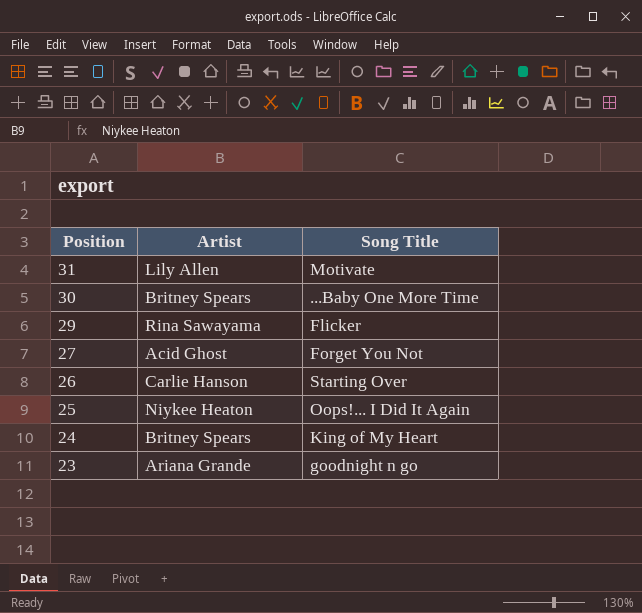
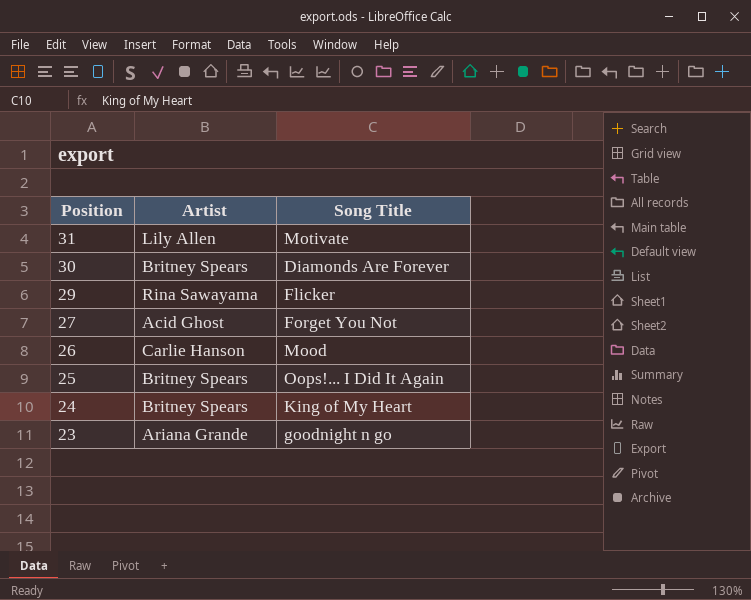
30 | Song Title: ...Baby One More Time -> Diamonds Are Forever
26 | Song Title: Starting Over -> Mood
25 | Artist: Niykee Heaton -> Britney Spears

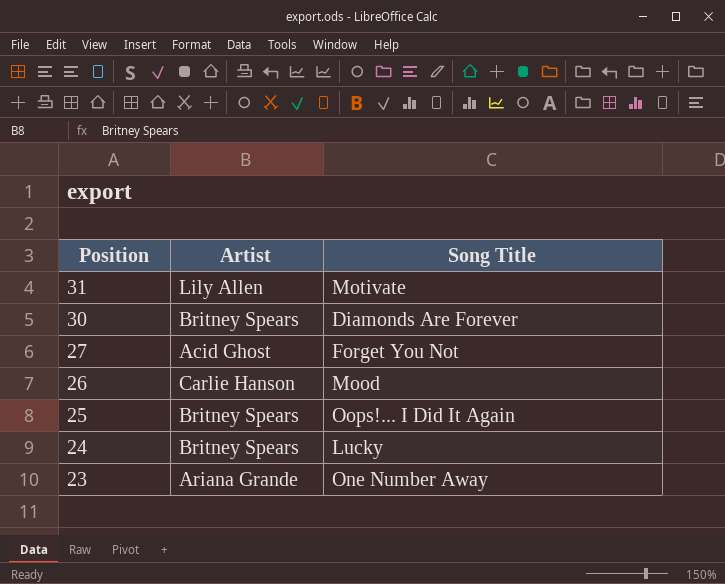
row 29: Rina Sawayama | Flicker -> none
24 | Song Title: King of My Heart -> Lucky
23 | Song Title: goodnight n go -> One Number Away

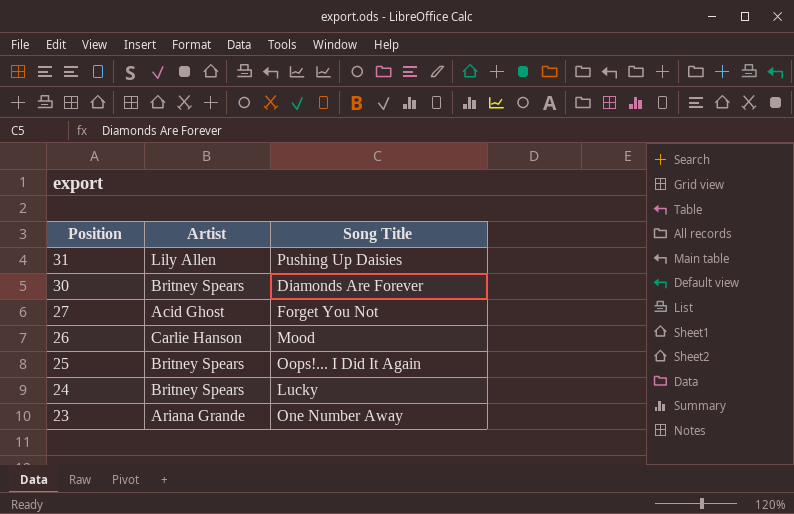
31 | Song Title: Motivate -> Pushing Up Daisies

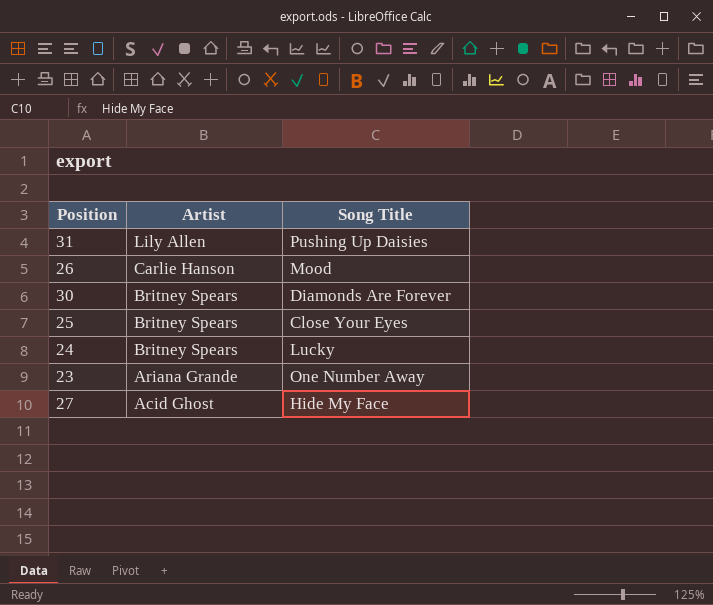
row order: Position descending -> Artist descending
25 | Song Title: Oops!... I Did It Again -> Close Your Eyes
27 | Song Title: Forget You Not -> Hide My Face

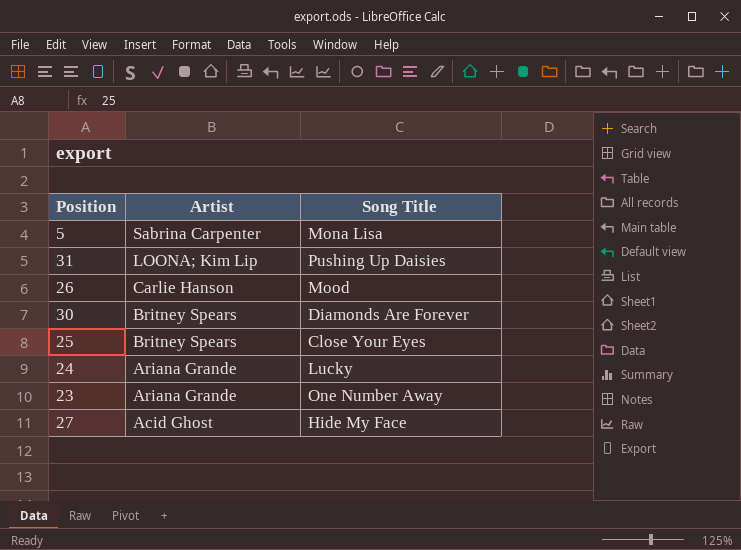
row 5: none -> Sabrina Carpenter | Mona Lisa
31 | Artist: Lily Allen -> LOONA; Kim Lip
24 | Artist: Britney Spears -> Ariana Grande

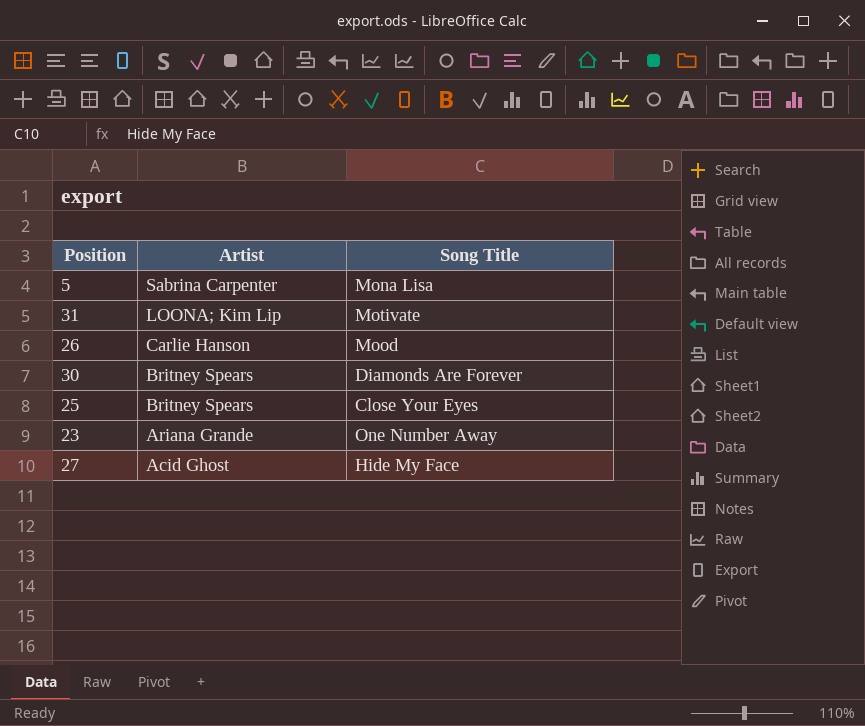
row 24: Ariana Grande | Lucky -> none
31 | Song Title: Pushing Up Daisies -> Motivate

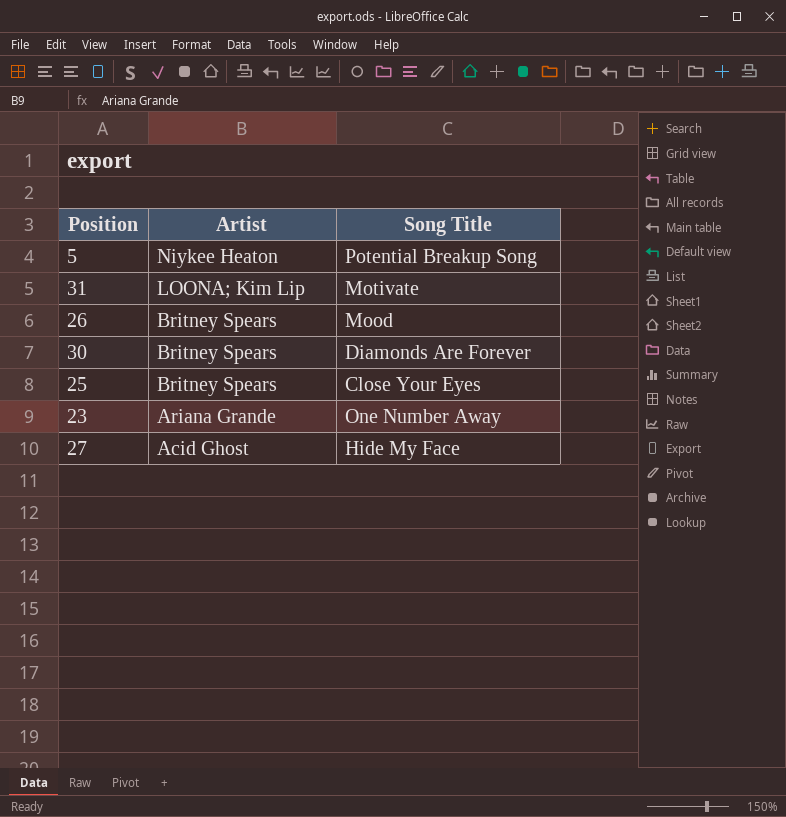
5 | Artist: Sabrina Carpenter -> Niykee Heaton
5 | Song Title: Mona Lisa -> Potential Breakup Song
26 | Artist: Carlie Hanson -> Britney Spears

